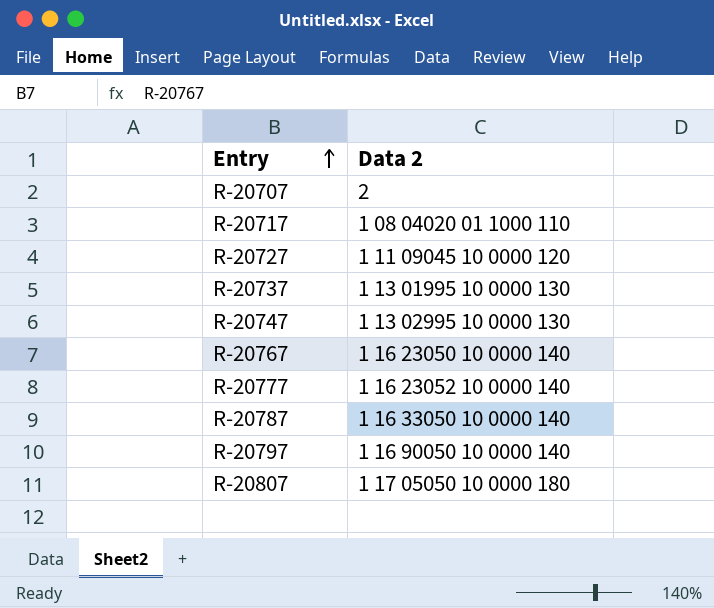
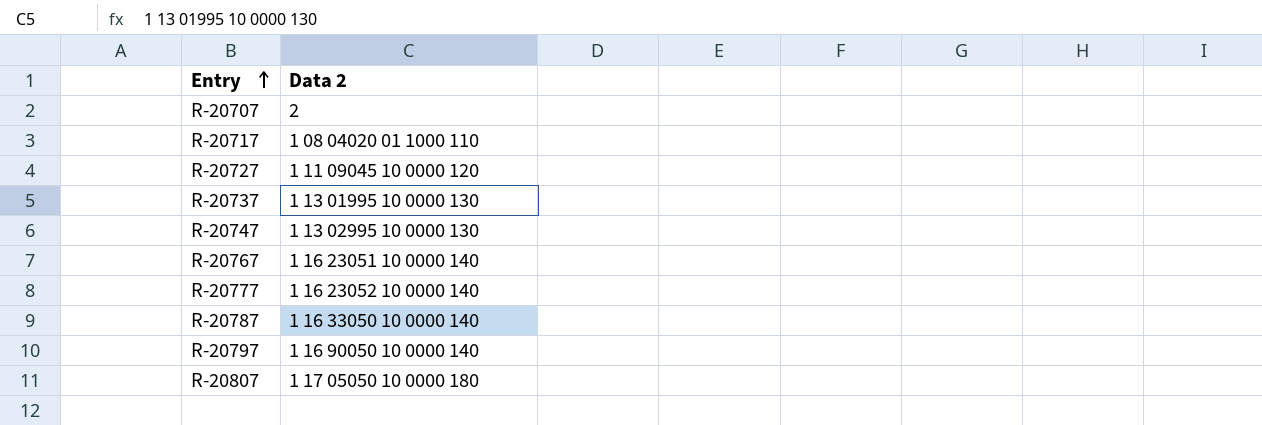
R-20767 | Data 2: 1 16 23050 10 0000 140 -> 1 16 23051 10 0000 140

